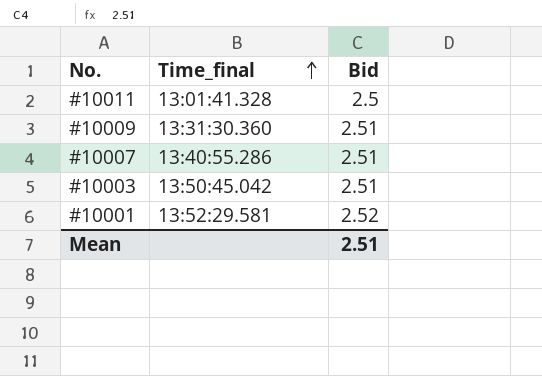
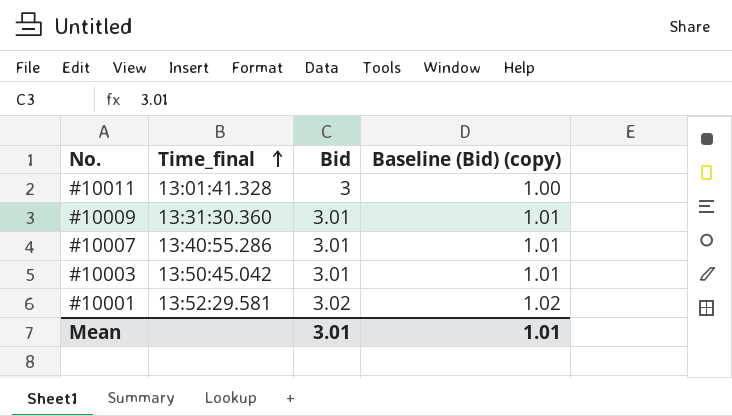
column Baseline (Bid) (copy) | formula: none -> [Bid] - 2
#10011 | Bid: 2.5 -> 3
#10009 | Bid: 2.51 -> 3.01
#10007 | Bid: 2.51 -> 3.01
#10003 | Bid: 2.51 -> 3.01
#10001 | Bid: 2.52 -> 3.02
Mean | Bid: 2.51 -> 3.01

